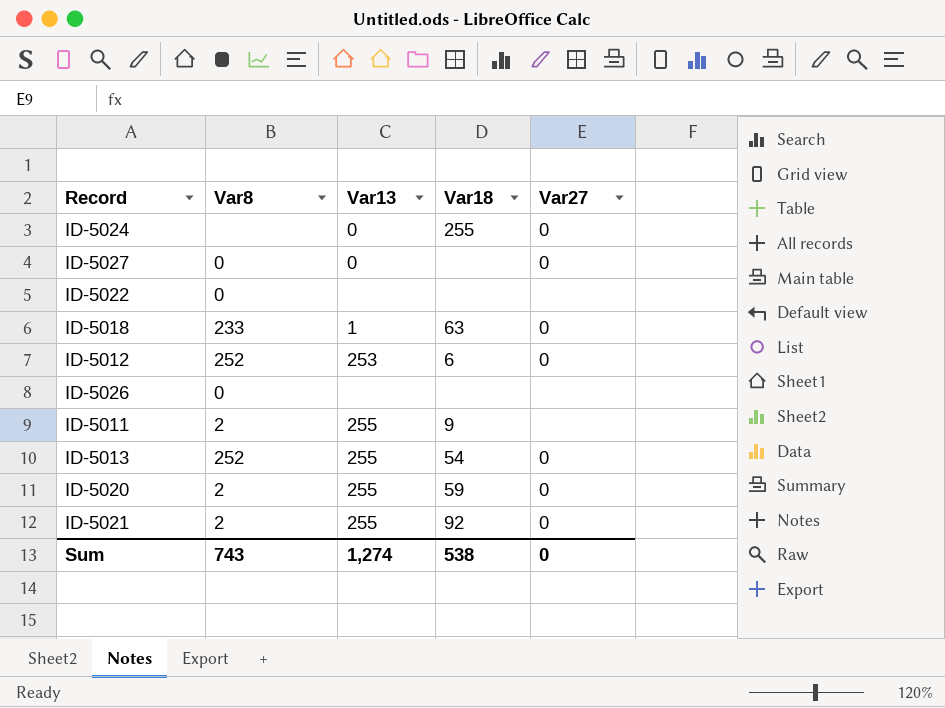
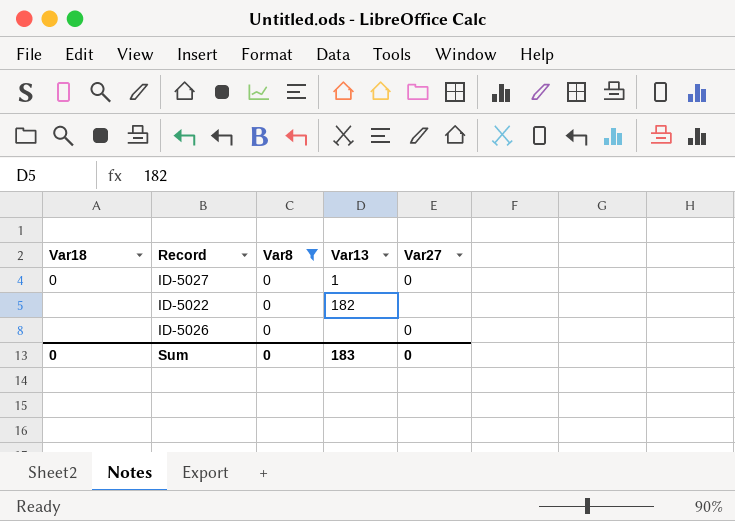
filter: none -> Var8 = 0
column Var18 | position: 4 -> 1
ID-5027 | Var18: none -> 0
ID-5027 | Var13: 0 -> 1
ID-5022 | Var13: none -> 182
ID-5026 | Var27: none -> 0
Sum | Var18: 538 -> 0
Sum | Var8: 743 -> 0
Sum | Var13: 1,274 -> 183

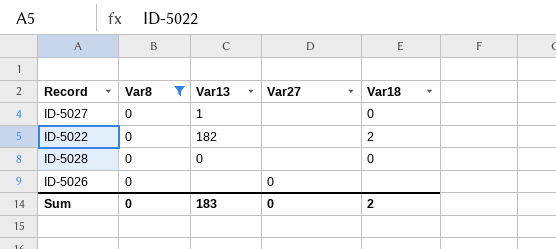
column Var18 | position: 1 -> 5
ID-5027 | Var27: 0 -> none
ID-5022 | Var18: none -> 2
row ID-5028: none -> 0 | 0 | none | 0
Sum | Var18: 0 -> 2

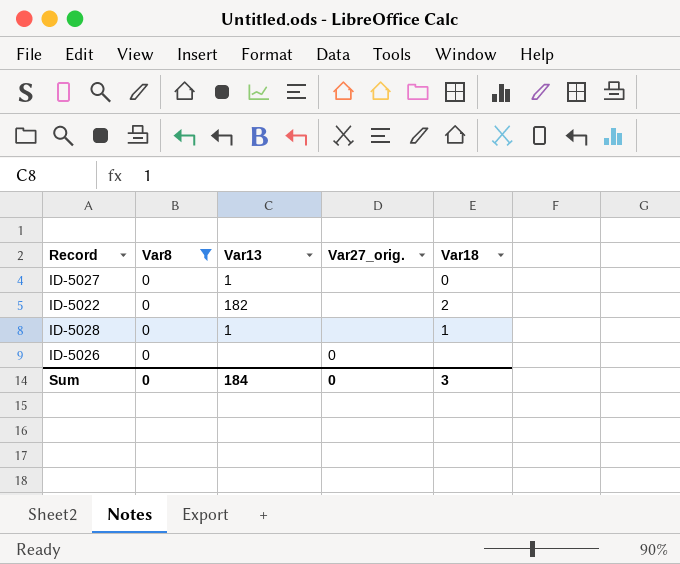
column name: Var27 -> Var27_orig.
ID-5028 | Var13: 0 -> 1
ID-5028 | Var18: 0 -> 1
Sum | Var13: 183 -> 184
Sum | Var18: 2 -> 3

